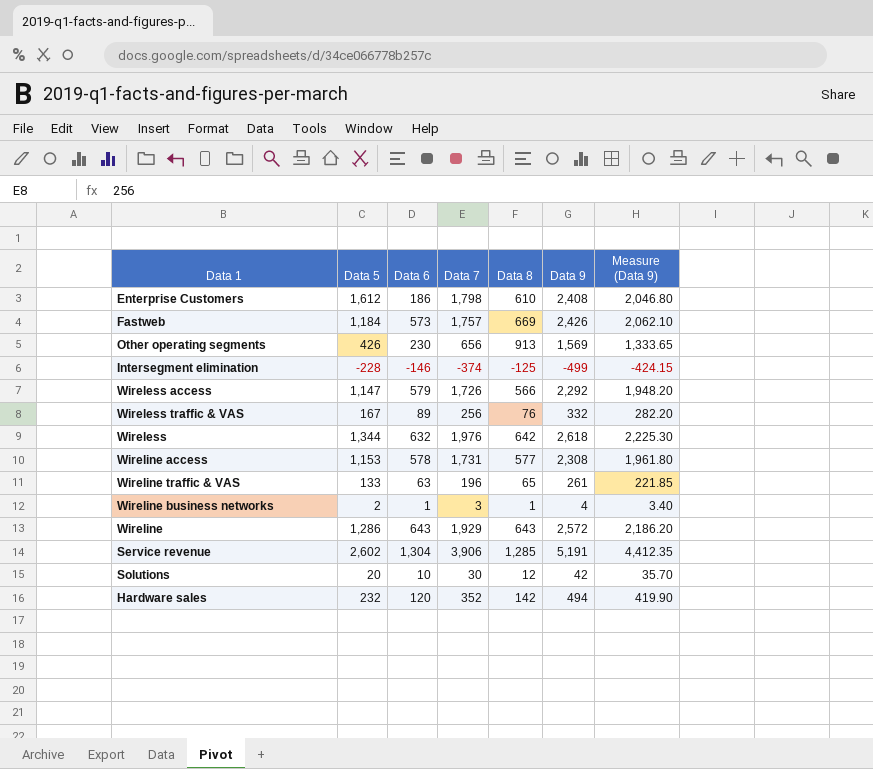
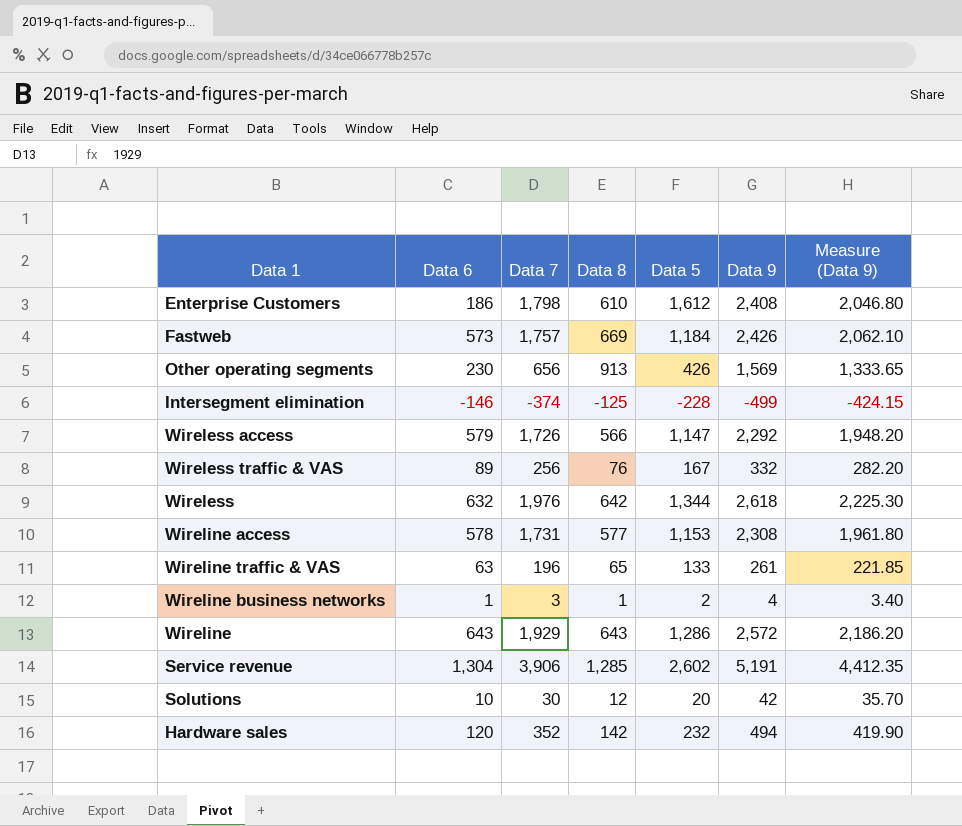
column Data 5 | position: 2 -> 5

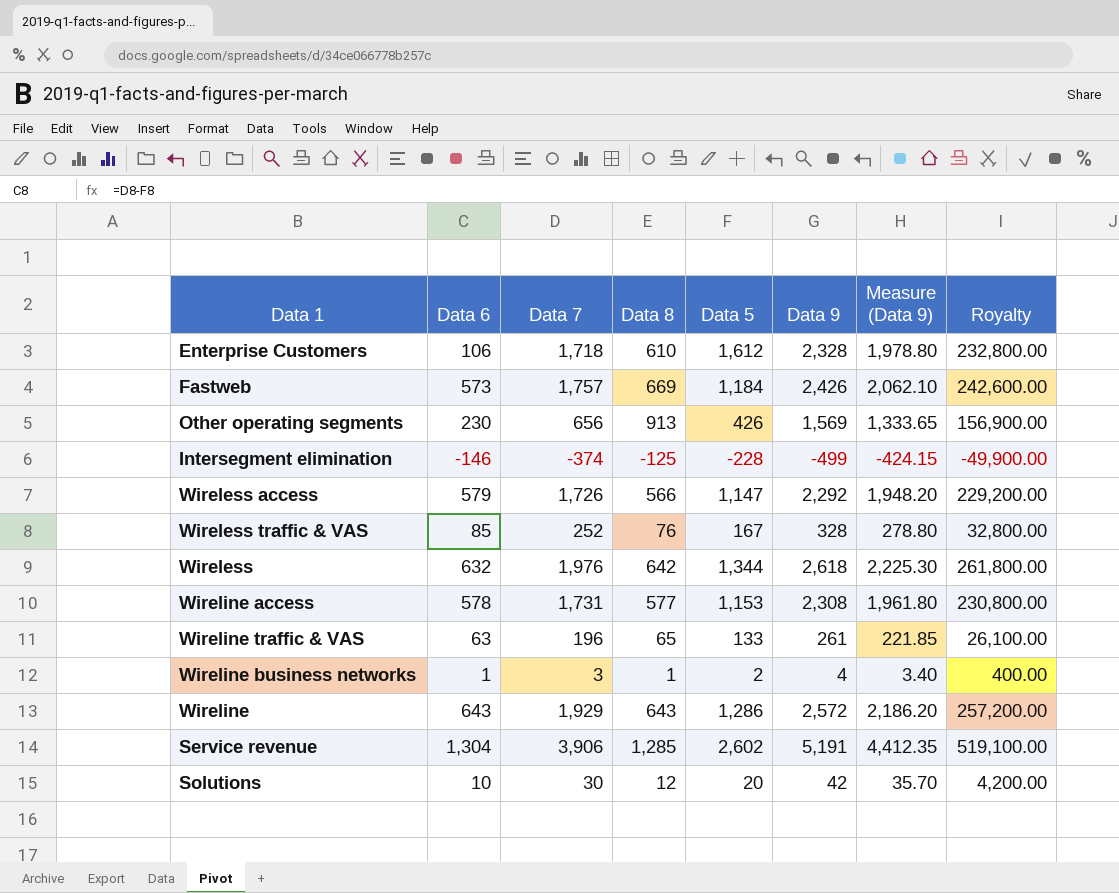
column Royalty | formula: none -> [Data 9] * 100
row Hardware sales: 120 | 352 | 142 | 232 | 494 | 419.90 -> none
Enterprise Customers | Data 6: 186 -> 106
Enterprise Customers | Data 7: 1,798 -> 1,718
Enterprise Customers | Data 9: 2,408 -> 2,328
Enterprise Customers | Measure (Data 9): 2,046.80 -> 1,978.80
Wireless traffic & VAS | Data 6: 89 -> 85
Wireless traffic & VAS | Data 7: 256 -> 252
Wireless traffic & VAS | Data 9: 332 -> 328
Wireless traffic & VAS | Measure (Data 9): 282.20 -> 278.80

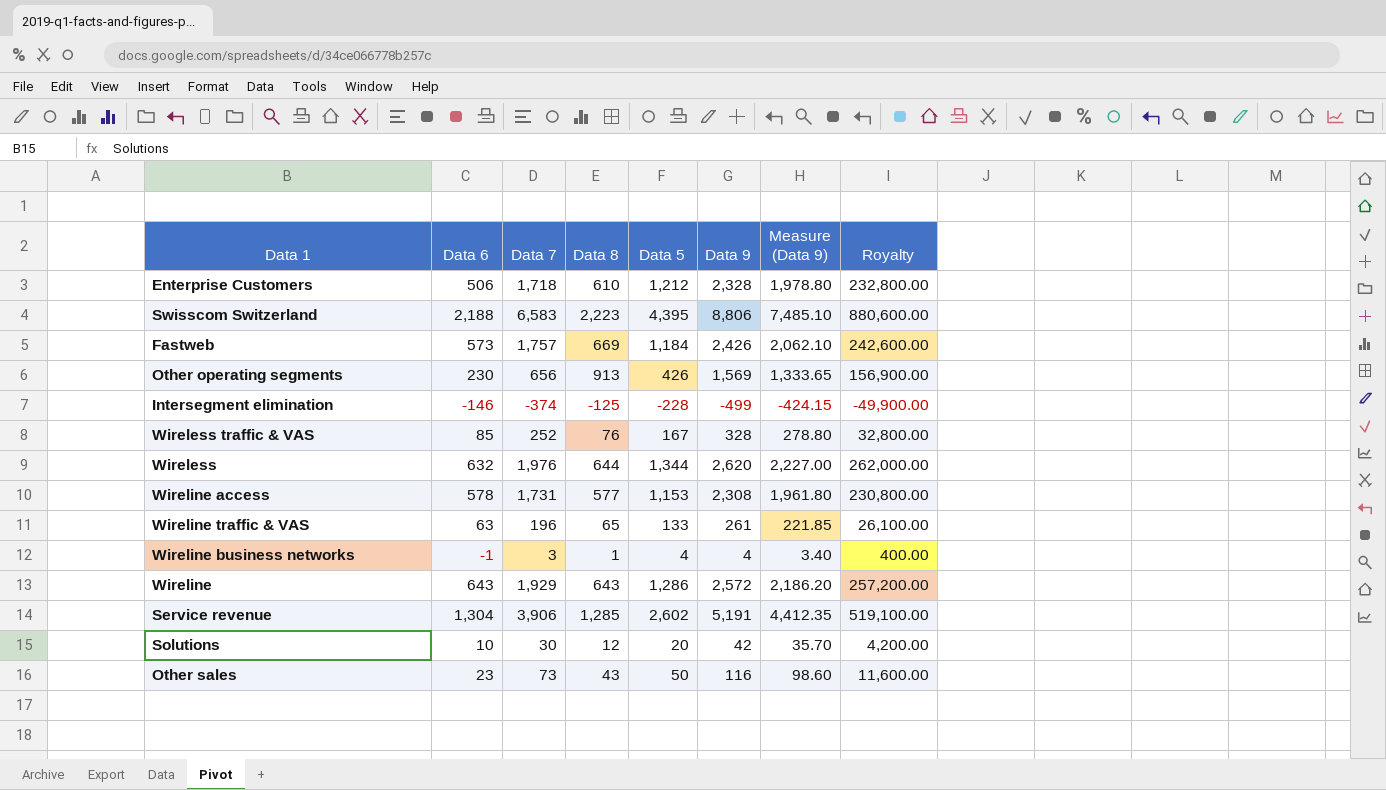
row Wireless access: 579 | 1,726 | 566 | 1,147 | 2,292 | 1,948.20 | 229,200.00 -> none
Enterprise Customers | Data 6: 106 -> 506
Enterprise Customers | Data 5: 1,612 -> 1,212
row Swisscom Switzerland: none -> 2,188 | 6,583 | 2,223 | 4,395 | 8,806 | 7,485.10 | 880,600.00
Wireless | Data 8: 642 -> 644
Wireless | Data 9: 2,618 -> 2,620
Wireless | Measure (Data 9): 2,225.30 -> 2,227.00
Wireless | Royalty: 261,800.00 -> 262,000.00
Wireline business networks | Data 6: 1 -> -1
Wireline business networks | Data 5: 2 -> 4
row Other sales: none -> 23 | 73 | 43 | 50 | 116 | 98.60 | 11,600.00

